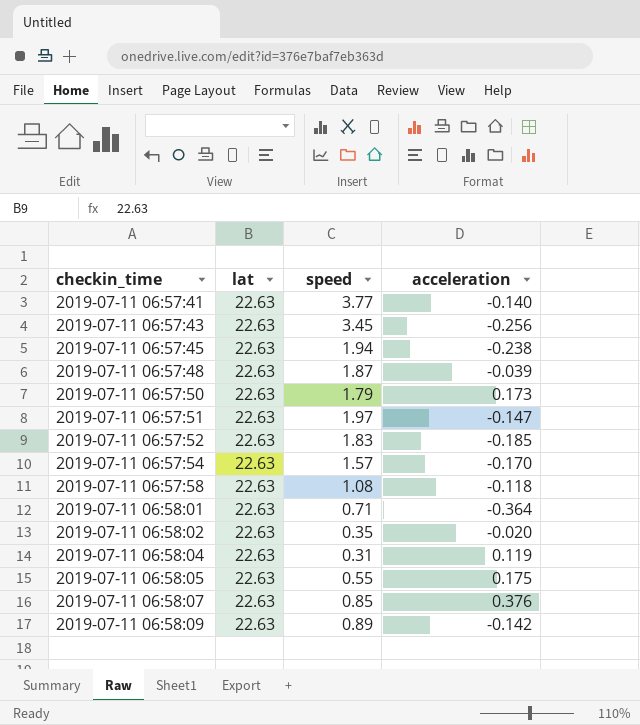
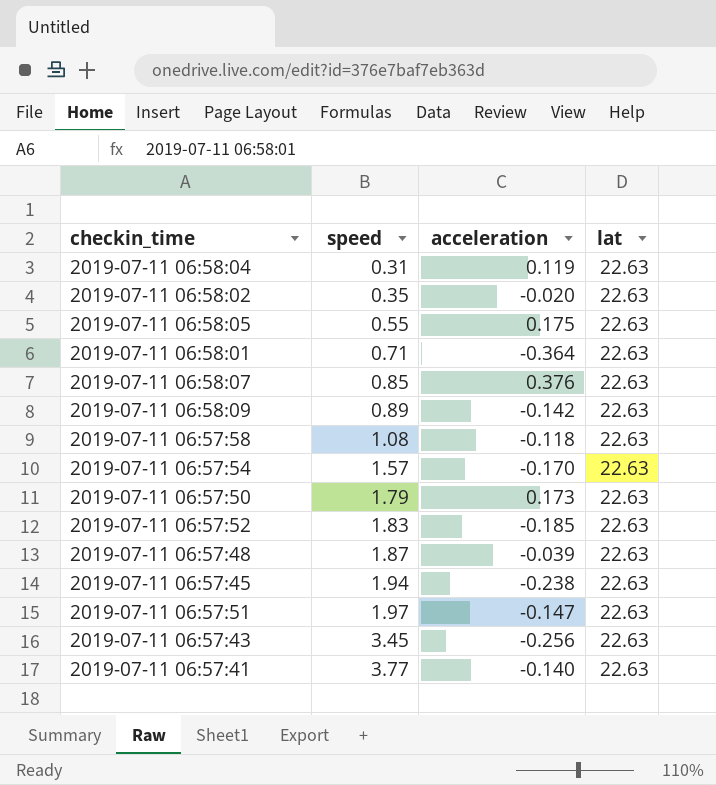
row order: checkin_time ascending -> speed ascending
column lat | position: 2 -> 4

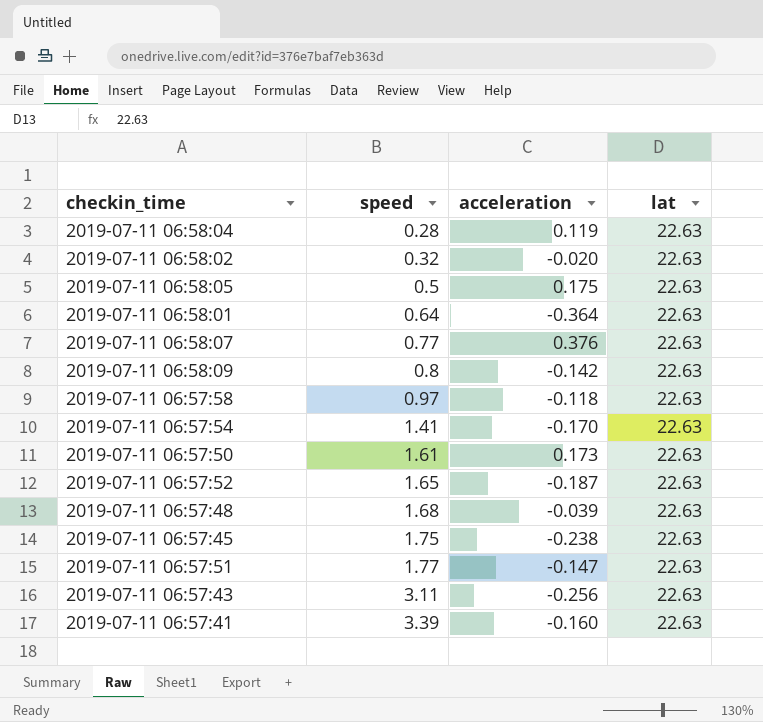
2019-07-11 06:58:04 | speed: 0.31 -> 0.28
2019-07-11 06:58:02 | speed: 0.35 -> 0.32
2019-07-11 06:58:05 | speed: 0.55 -> 0.5
2019-07-11 06:58:01 | speed: 0.71 -> 0.64
2019-07-11 06:58:07 | speed: 0.85 -> 0.77
2019-07-11 06:58:09 | speed: 0.89 -> 0.8
2019-07-11 06:57:58 | speed: 1.08 -> 0.97
2019-07-11 06:57:54 | speed: 1.57 -> 1.41
2019-07-11 06:57:50 | speed: 1.79 -> 1.61
2019-07-11 06:57:52 | speed: 1.83 -> 1.65
2019-07-11 06:57:52 | acceleration: -0.185 -> -0.187
2019-07-11 06:57:48 | speed: 1.87 -> 1.68
2019-07-11 06:57:45 | speed: 1.94 -> 1.75
2019-07-11 06:57:51 | speed: 1.97 -> 1.77
2019-07-11 06:57:43 | speed: 3.45 -> 3.11
2019-07-11 06:57:41 | speed: 3.77 -> 3.39
2019-07-11 06:57:41 | acceleration: -0.140 -> -0.160

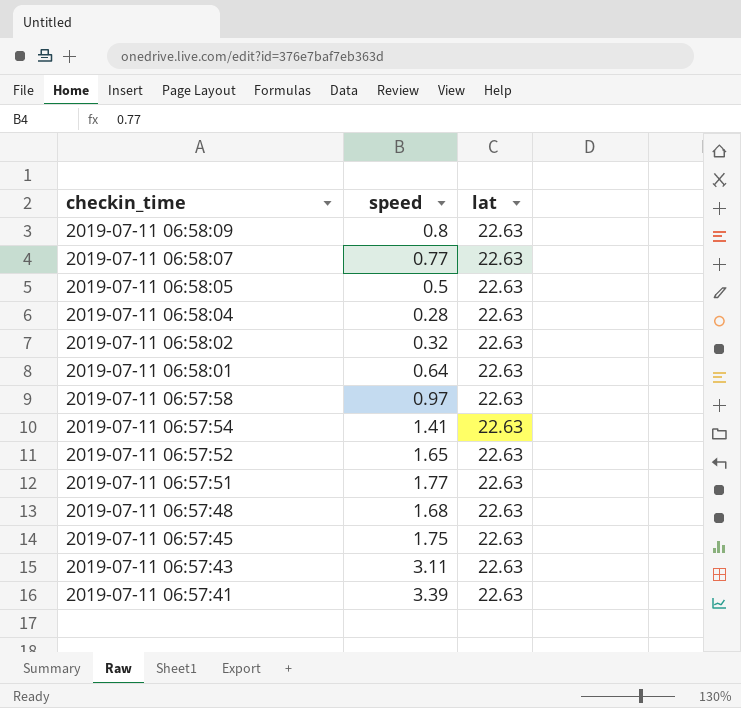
row order: speed ascending -> checkin_time descending
column acceleration | position: 3 -> none
row 2019-07-11 06:57:50: 1.61 | 0.173 | 22.63 -> none

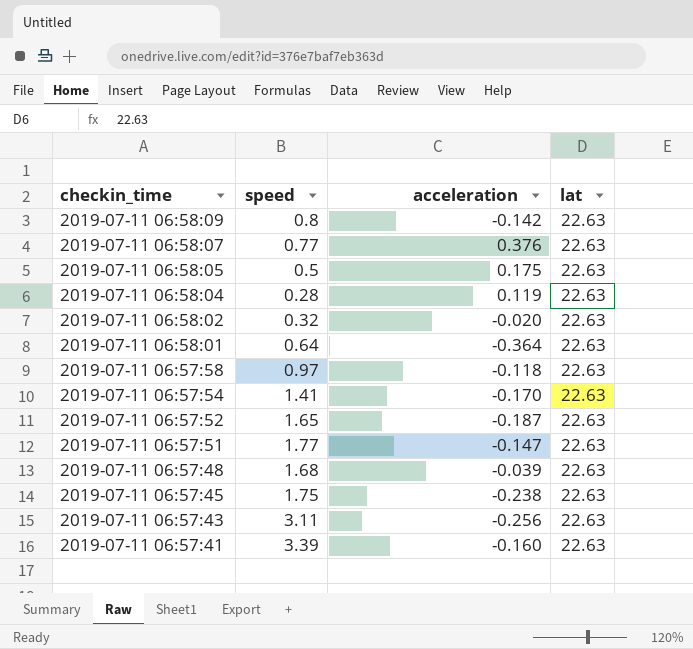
column acceleration | position: none -> 3

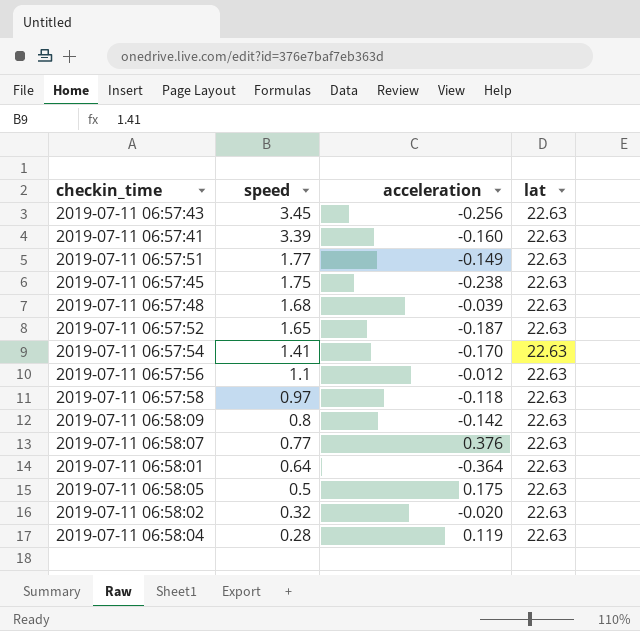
row order: checkin_time descending -> speed descending
2019-07-11 06:57:43 | speed: 3.11 -> 3.45
2019-07-11 06:57:51 | acceleration: -0.147 -> -0.149
row 2019-07-11 06:57:56: none -> 1.1 | -0.012 | 22.63

